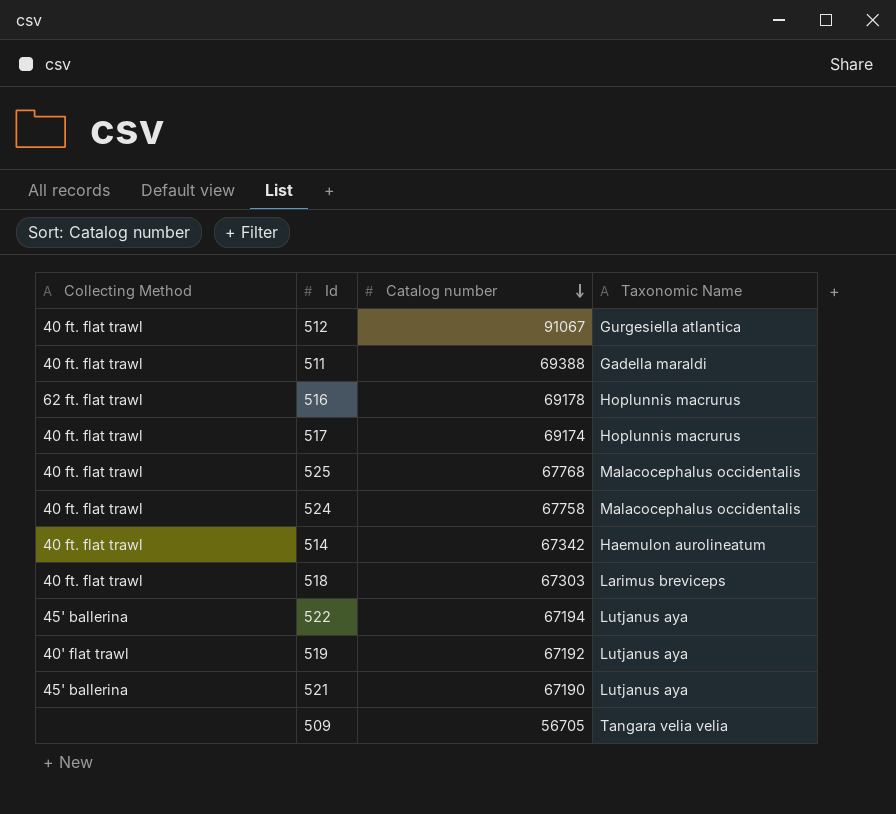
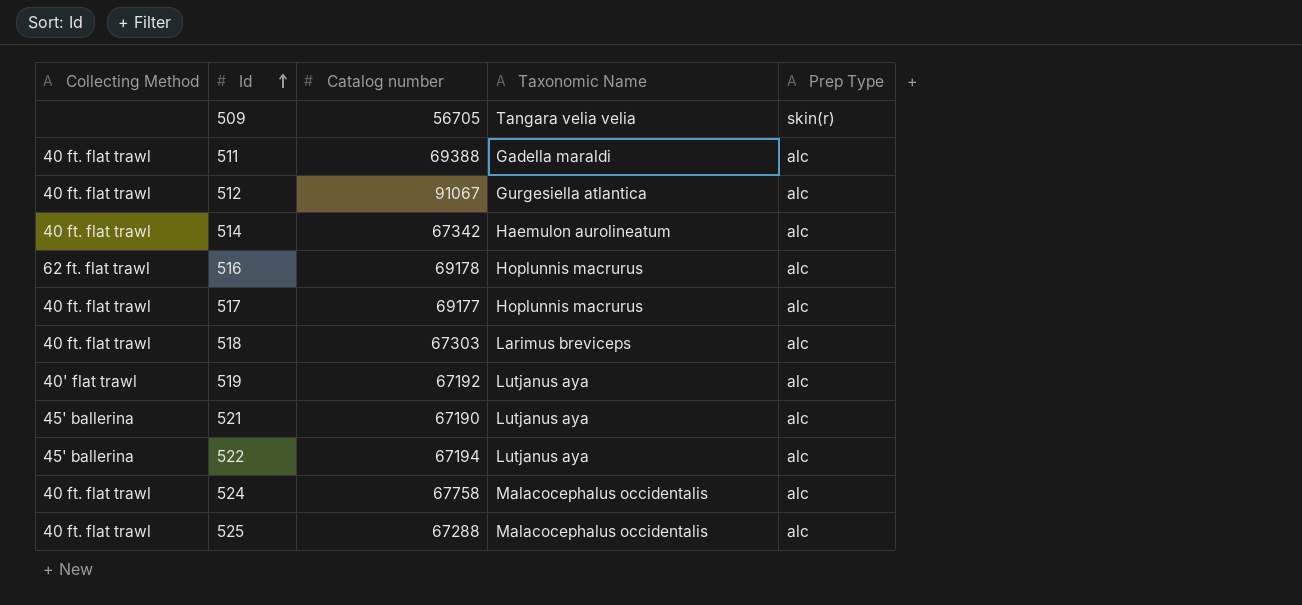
row order: Catalog number descending -> Id ascending
column Prep Type | position: none -> 5
517 | Catalog number: 69174 -> 69177
525 | Catalog number: 67768 -> 67288

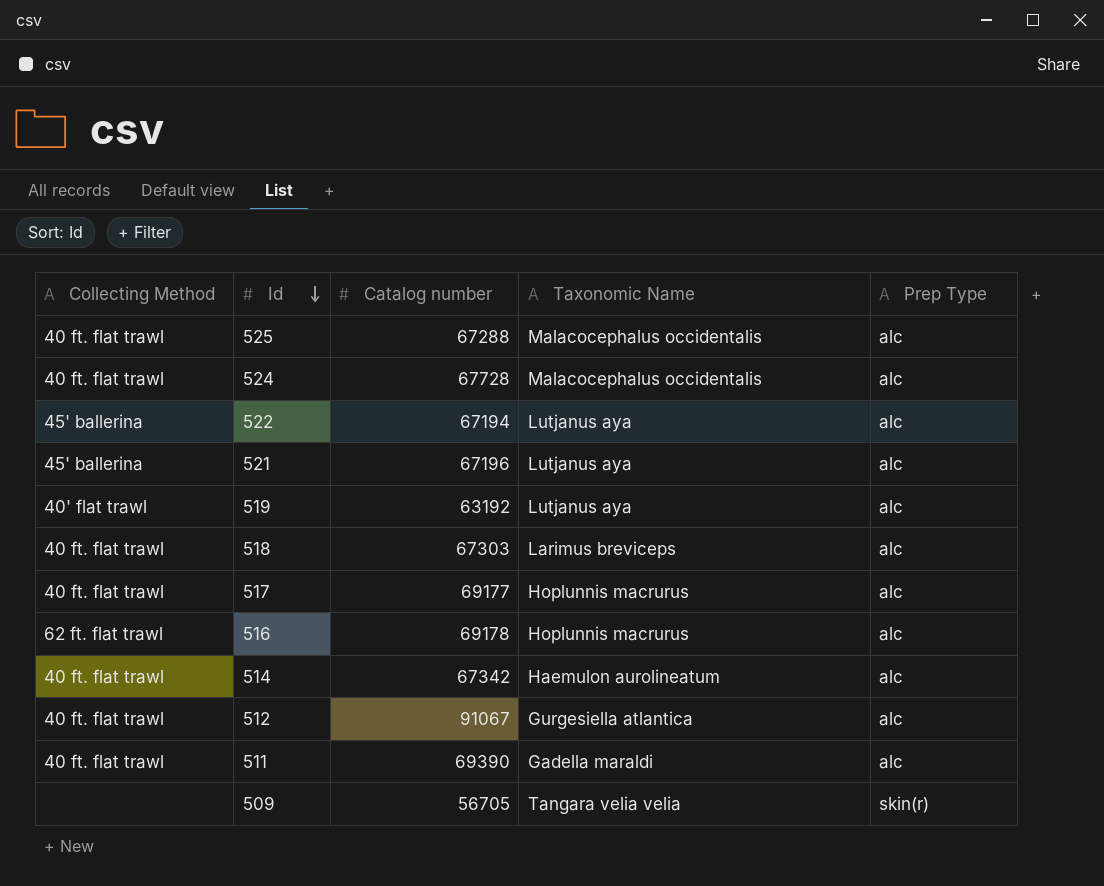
row order: Id ascending -> Id descending
524 | Catalog number: 67758 -> 67728
521 | Catalog number: 67190 -> 67196
519 | Catalog number: 67192 -> 63192
511 | Catalog number: 69388 -> 69390

